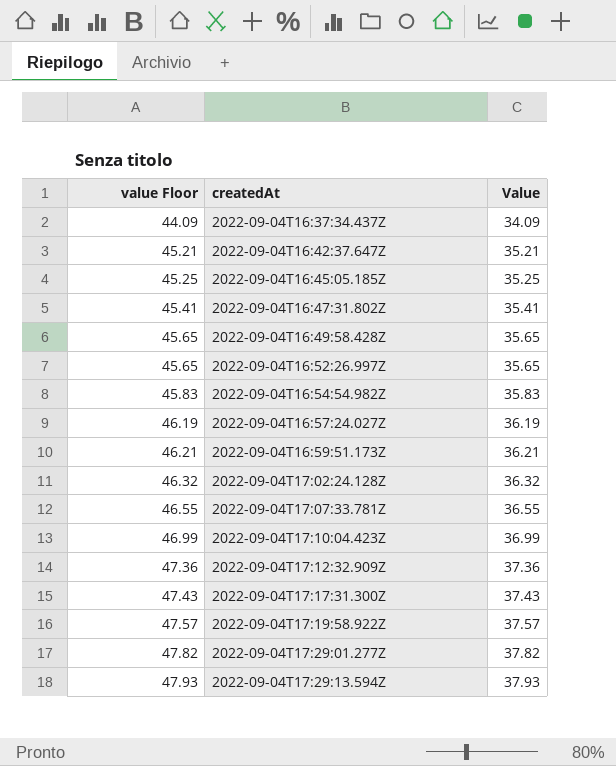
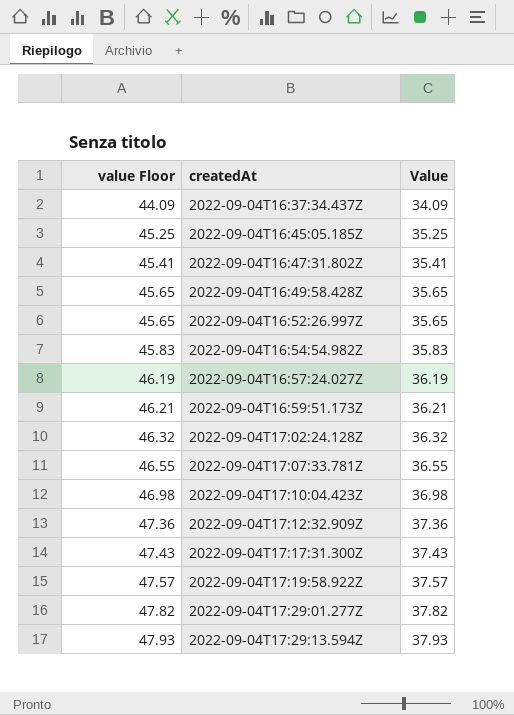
row 2022-09-04T16:42:37.647Z: 45.21 | 35.21 -> none
2022-09-04T17:10:04.423Z | value Floor: 46.99 -> 46.98
2022-09-04T17:10:04.423Z | Value: 36.99 -> 36.98

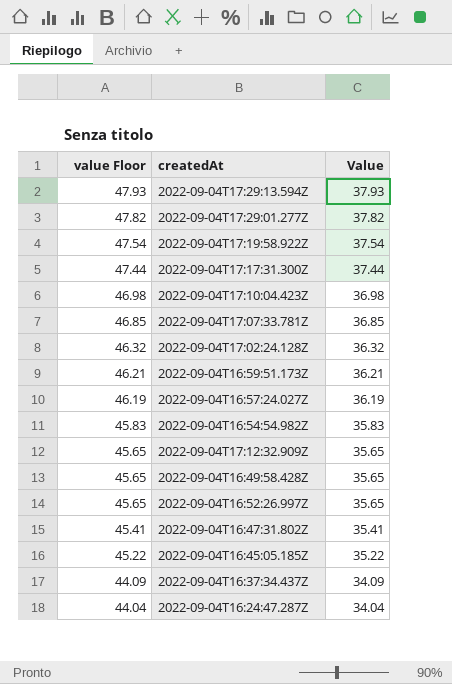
row order: value Floor ascending -> value Floor descending
2022-09-04T17:19:58.922Z | value Floor: 47.57 -> 47.54
2022-09-04T17:19:58.922Z | Value: 37.57 -> 37.54
2022-09-04T17:17:31.300Z | value Floor: 47.43 -> 47.44
2022-09-04T17:17:31.300Z | Value: 37.43 -> 37.44
2022-09-04T17:07:33.781Z | value Floor: 46.55 -> 46.85
2022-09-04T17:07:33.781Z | Value: 36.55 -> 36.85
2022-09-04T17:12:32.909Z | value Floor: 47.36 -> 45.65
2022-09-04T17:12:32.909Z | Value: 37.36 -> 35.65
2022-09-04T16:45:05.185Z | value Floor: 45.25 -> 45.22
2022-09-04T16:45:05.185Z | Value: 35.25 -> 35.22
row 2022-09-04T16:24:47.287Z: none -> 44.04 | 34.04

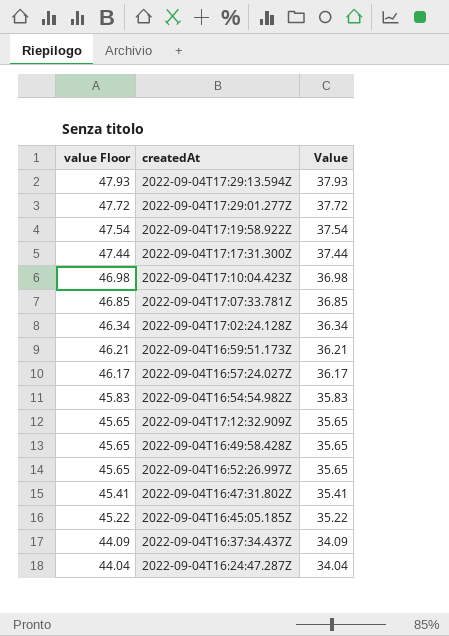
2022-09-04T17:29:01.277Z | value Floor: 47.82 -> 47.72
2022-09-04T17:29:01.277Z | Value: 37.82 -> 37.72
2022-09-04T17:02:24.128Z | value Floor: 46.32 -> 46.34
2022-09-04T17:02:24.128Z | Value: 36.32 -> 36.34
2022-09-04T16:57:24.027Z | value Floor: 46.19 -> 46.17
2022-09-04T16:57:24.027Z | Value: 36.19 -> 36.17

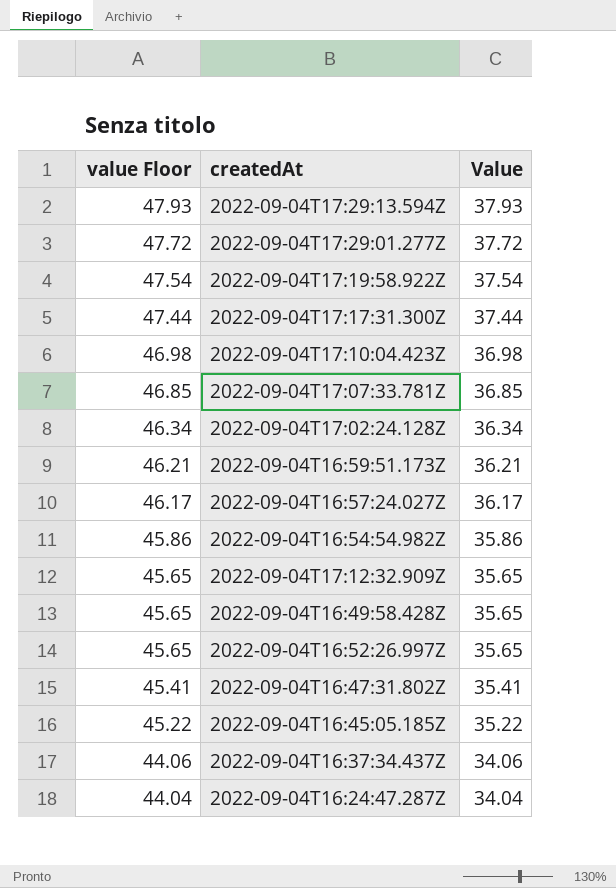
2022-09-04T16:54:54.982Z | value Floor: 45.83 -> 45.86
2022-09-04T16:54:54.982Z | Value: 35.83 -> 35.86
2022-09-04T16:37:34.437Z | value Floor: 44.09 -> 44.06
2022-09-04T16:37:34.437Z | Value: 34.09 -> 34.06

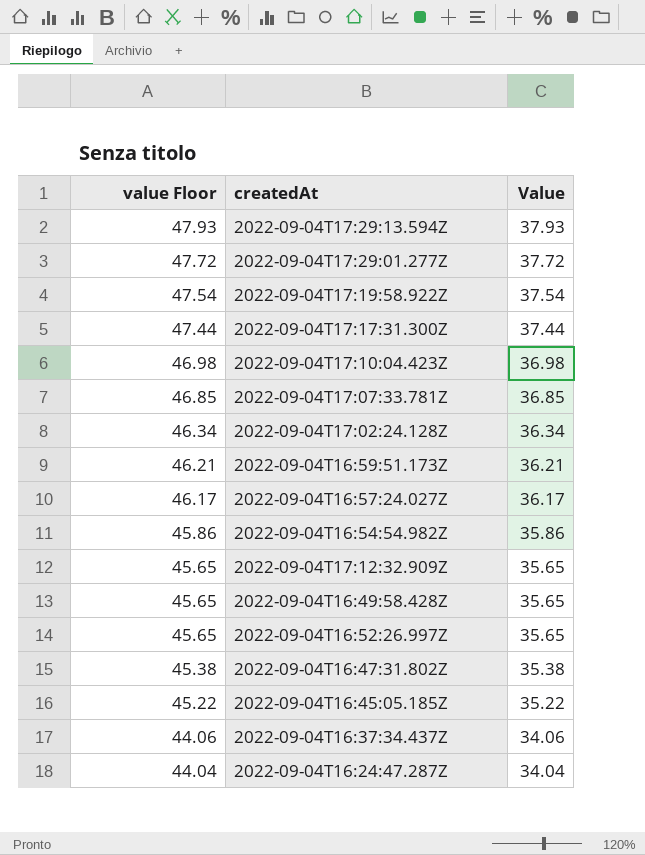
2022-09-04T16:47:31.802Z | value Floor: 45.41 -> 45.38
2022-09-04T16:47:31.802Z | Value: 35.41 -> 35.38

